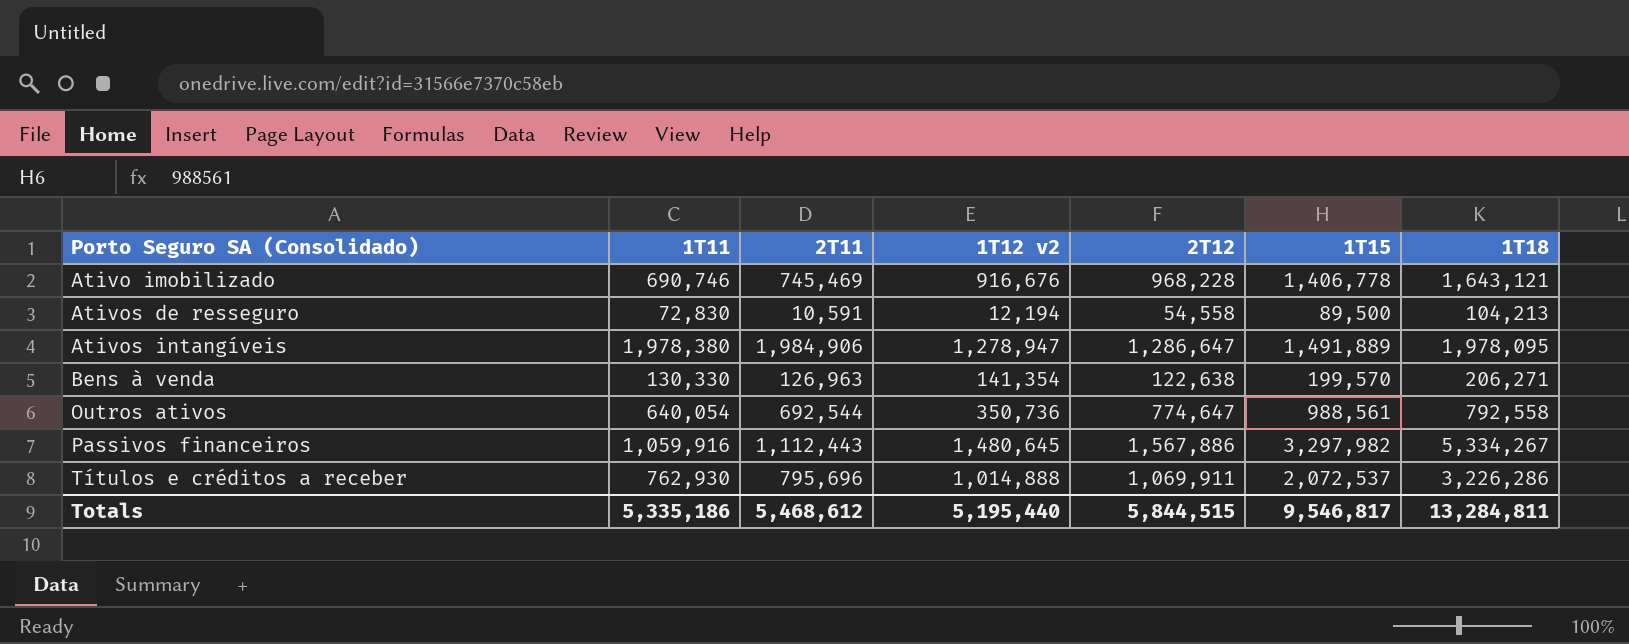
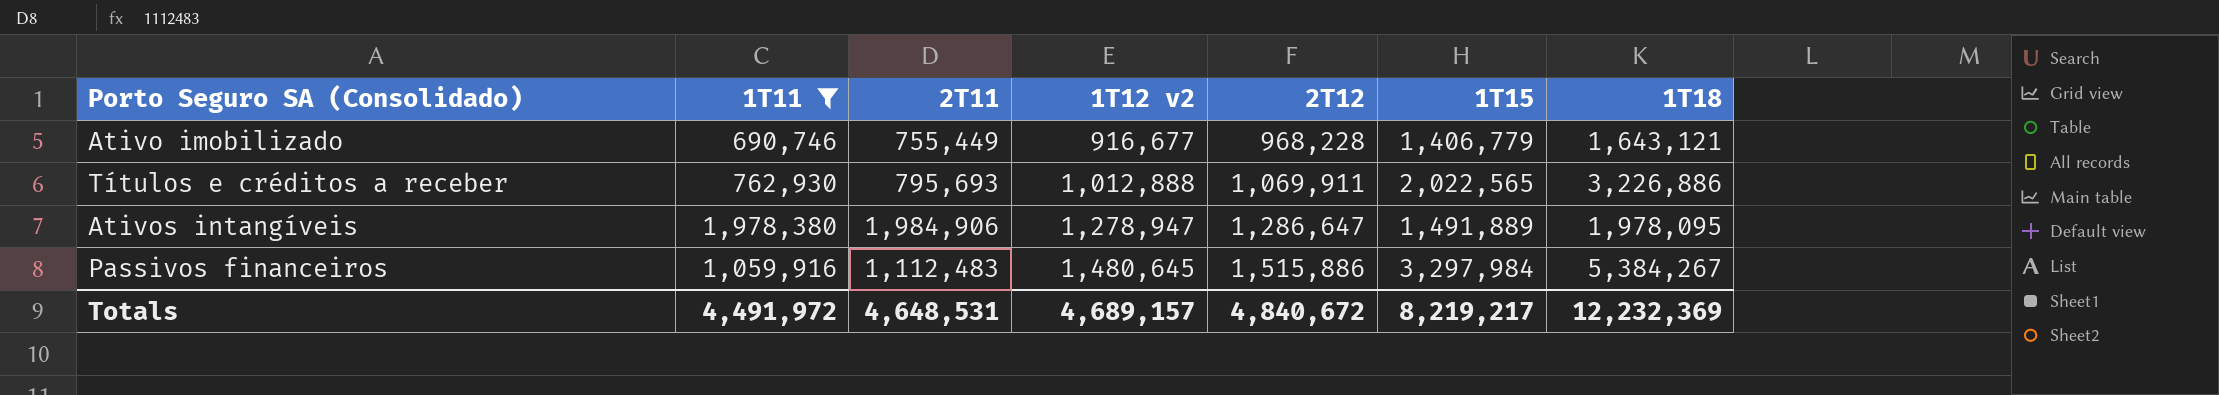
filter: none -> 1T11 >= 690,746
row order: Porto Seguro SA (Consolidado) ascending -> 1T12 v2 ascending
Ativo imobilizado | 2T11: 745,469 -> 755,449
Ativo imobilizado | 1T12 v2: 916,676 -> 916,677
Ativo imobilizado | 1T15: 1,406,778 -> 1,406,779
Títulos e créditos a receber | 2T11: 795,696 -> 795,693
Títulos e créditos a receber | 1T12 v2: 1,014,888 -> 1,012,888
Títulos e créditos a receber | 1T15: 2,072,537 -> 2,022,565
Títulos e créditos a receber | 1T18: 3,226,286 -> 3,226,886
Passivos financeiros | 2T11: 1,112,443 -> 1,112,483
Passivos financeiros | 2T12: 1,567,886 -> 1,515,886
Passivos financeiros | 1T15: 3,297,982 -> 3,297,984
Passivos financeiros | 1T18: 5,334,267 -> 5,384,267
Totals | 1T11: 5,335,186 -> 4,491,972
Totals | 2T11: 5,468,612 -> 4,648,531
Totals | 1T12 v2: 5,195,440 -> 4,689,157
Totals | 2T12: 5,844,515 -> 4,840,672
Totals | 1T15: 9,546,817 -> 8,219,217
Totals | 1T18: 13,284,811 -> 12,232,369

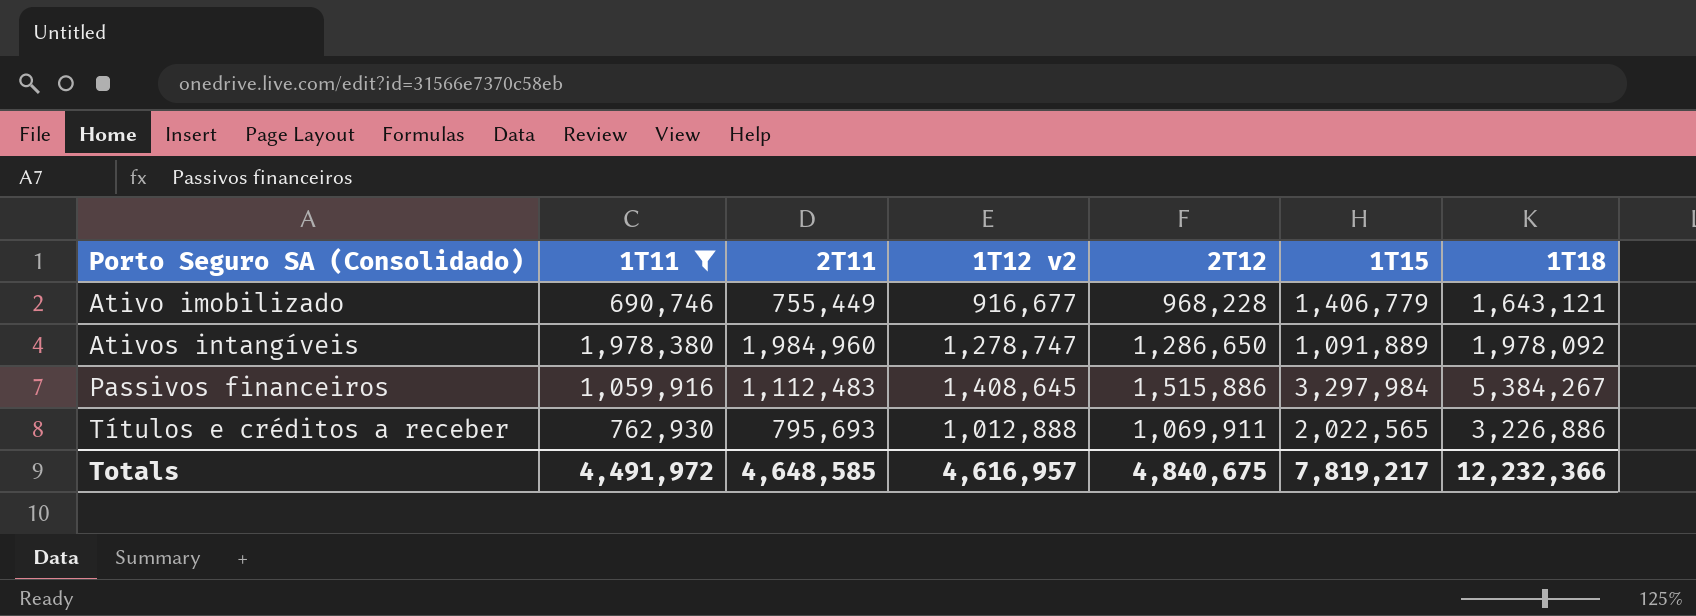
row order: 1T12 v2 ascending -> Porto Seguro SA (Consolidado) ascending
Ativos intangíveis | 2T11: 1,984,906 -> 1,984,960
Ativos intangíveis | 1T12 v2: 1,278,947 -> 1,278,747
Ativos intangíveis | 2T12: 1,286,647 -> 1,286,650
Ativos intangíveis | 1T15: 1,491,889 -> 1,091,889
Ativos intangíveis | 1T18: 1,978,095 -> 1,978,092
Passivos financeiros | 1T12 v2: 1,480,645 -> 1,408,645
Totals | 2T11: 4,648,531 -> 4,648,585
Totals | 1T12 v2: 4,689,157 -> 4,616,957
Totals | 2T12: 4,840,672 -> 4,840,675
Totals | 1T15: 8,219,217 -> 7,819,217
Totals | 1T18: 12,232,369 -> 12,232,366

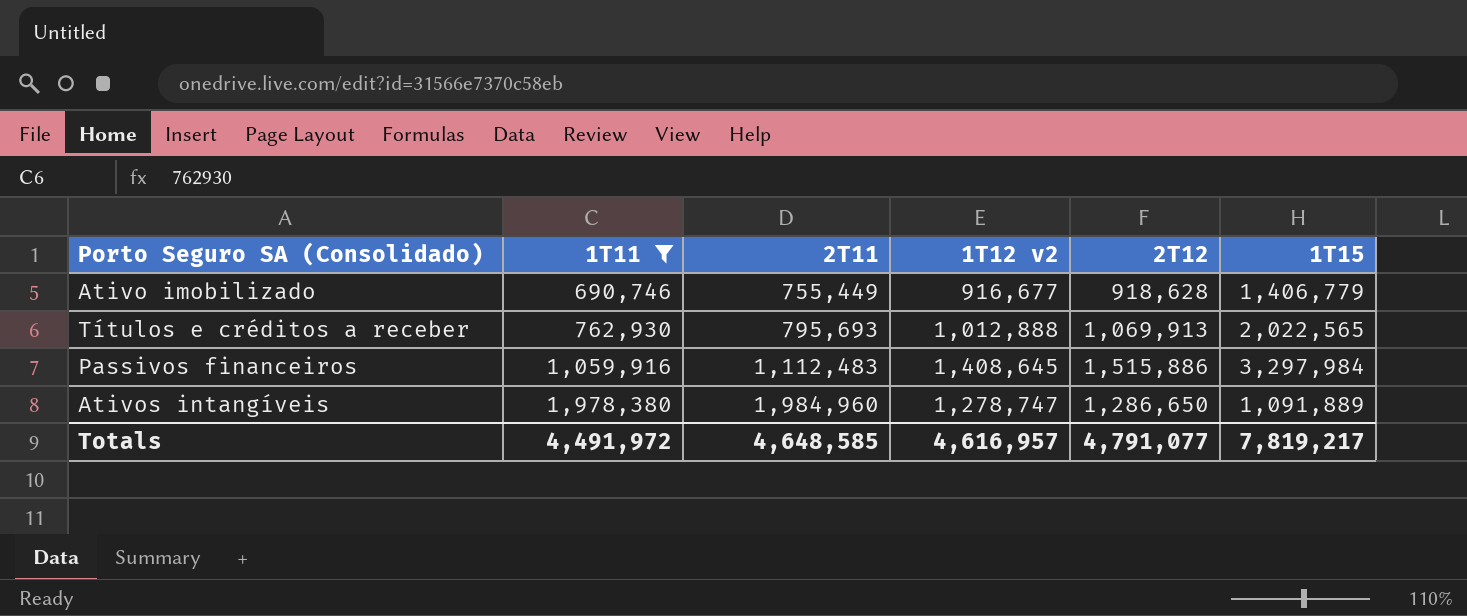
row order: Porto Seguro SA (Consolidado) ascending -> 1T11 ascending
column 1T18 | position: 7 -> none
Ativo imobilizado | 2T12: 968,228 -> 918,628
Títulos e créditos a receber | 2T12: 1,069,911 -> 1,069,913
Totals | 2T12: 4,840,675 -> 4,791,077

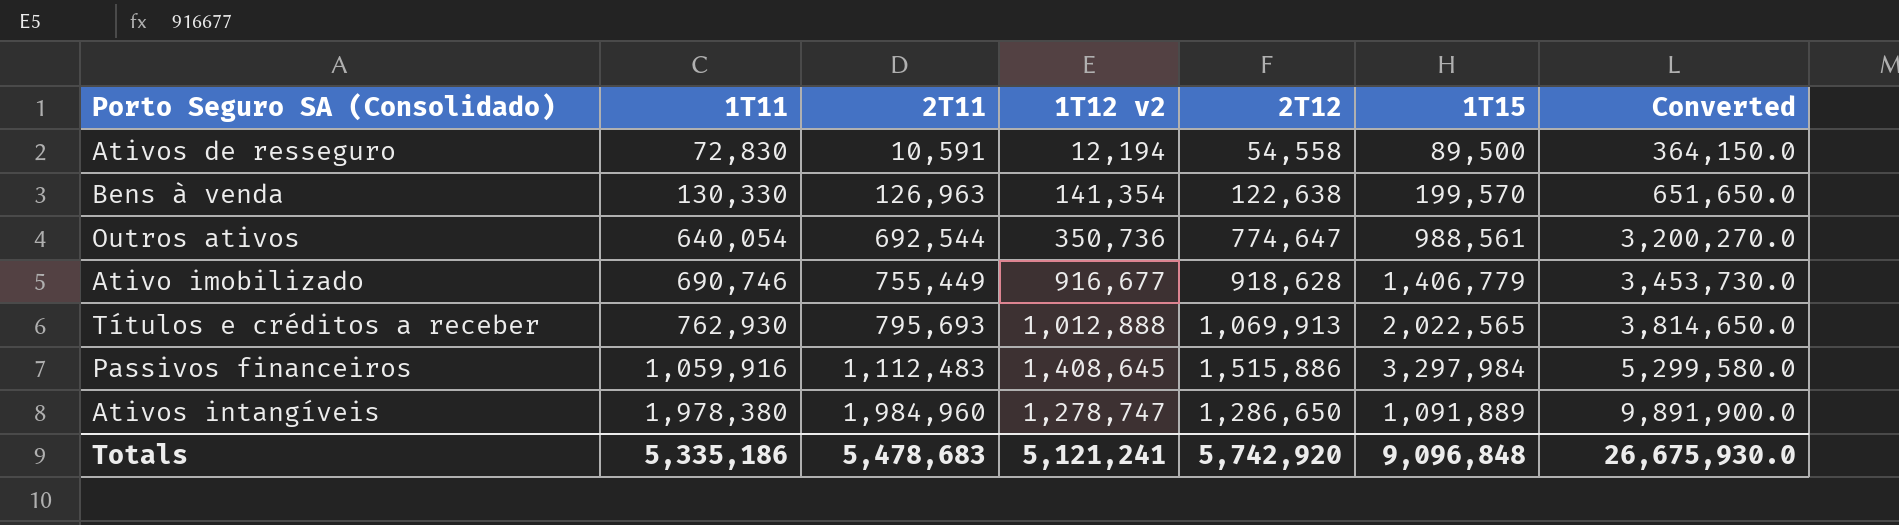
filter: 1T11 >= 690,746 -> none
column Converted | formula: none -> [1T11] * 5
Totals | 1T11: 4,491,972 -> 5,335,186
Totals | 2T11: 4,648,585 -> 5,478,683
Totals | 1T12 v2: 4,616,957 -> 5,121,241
Totals | 2T12: 4,791,077 -> 5,742,920
Totals | 1T15: 7,819,217 -> 9,096,848

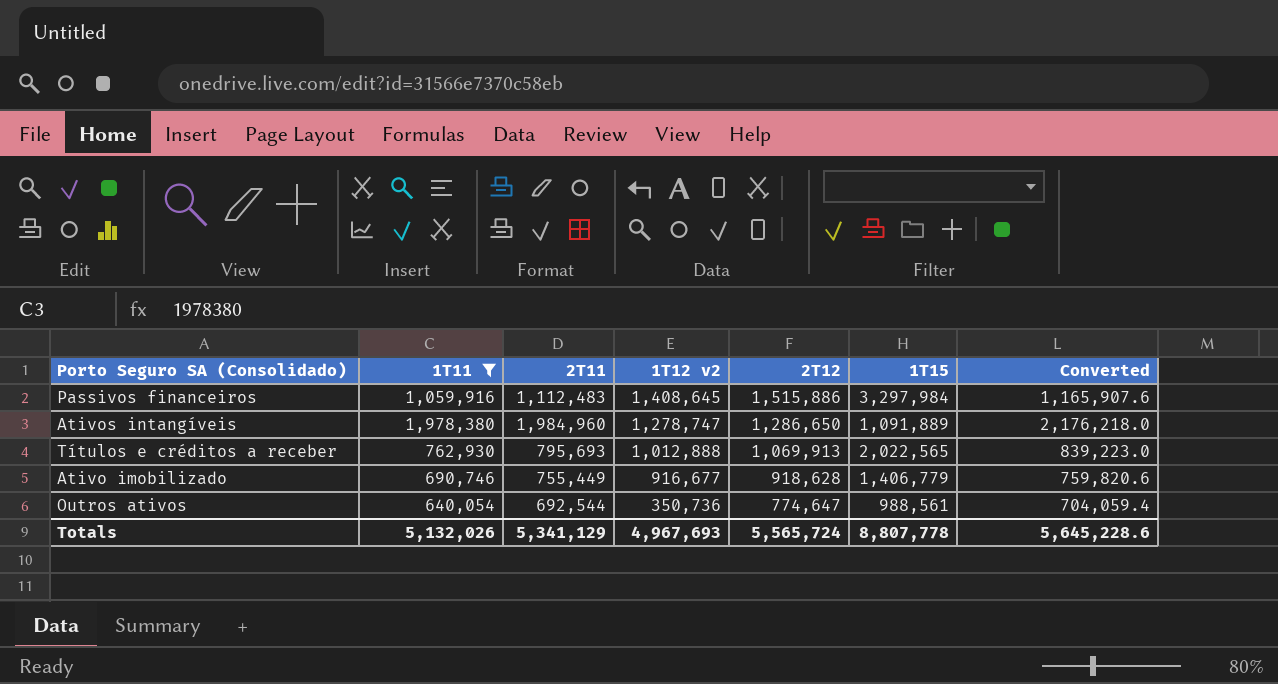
filter: none -> 1T11 >= 640,054
row order: 1T11 ascending -> 1T12 v2 descending
column Converted | formula: [1T11] * 5 -> [1T11] * 1.1
Totals | 1T11: 5,335,186 -> 5,132,026
Totals | 2T11: 5,478,683 -> 5,341,129
Totals | 1T12 v2: 5,121,241 -> 4,967,693
Totals | 2T12: 5,742,920 -> 5,565,724
Totals | 1T15: 9,096,848 -> 8,807,778
Totals | Converted: 26,675,930.0 -> 5,645,228.6

